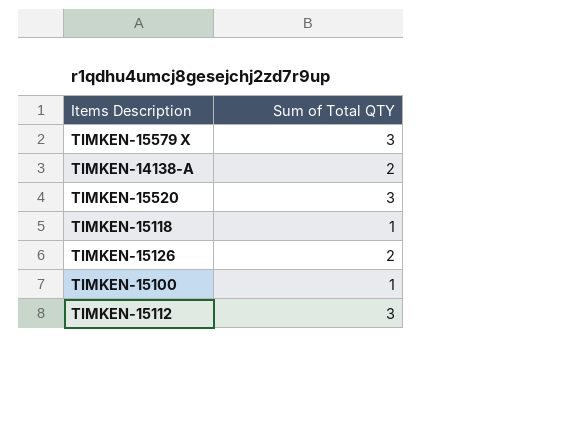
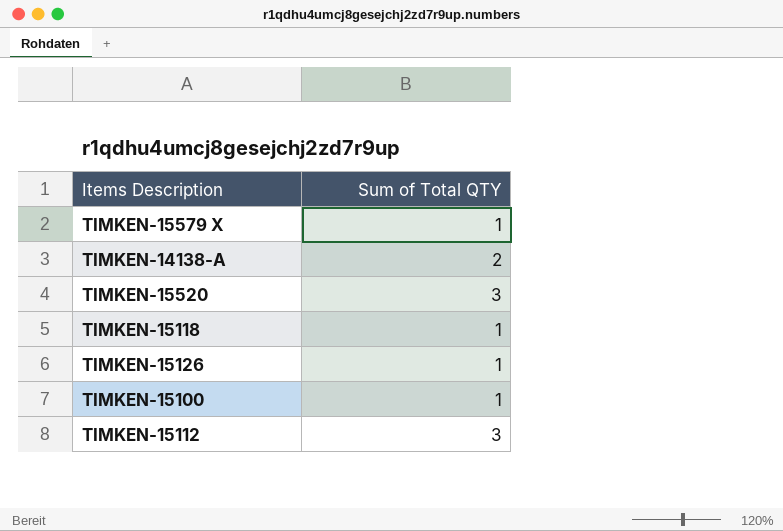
TIMKEN-15579 X | Sum of Total QTY: 3 -> 1
TIMKEN-15126 | Sum of Total QTY: 2 -> 1

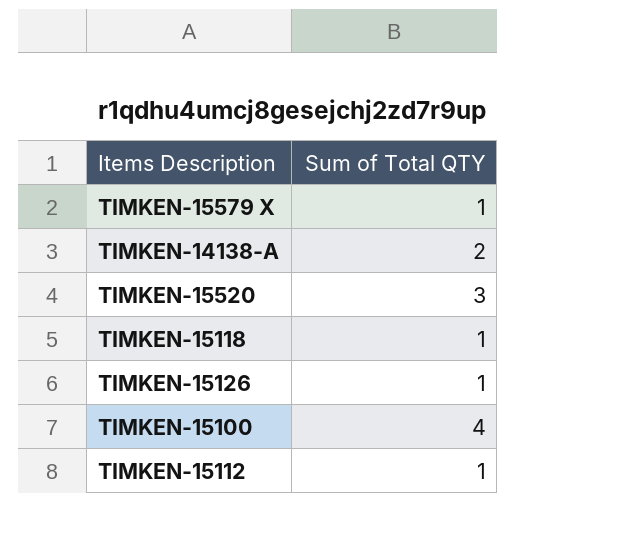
TIMKEN-15100 | Sum of Total QTY: 1 -> 4
TIMKEN-15112 | Sum of Total QTY: 3 -> 1

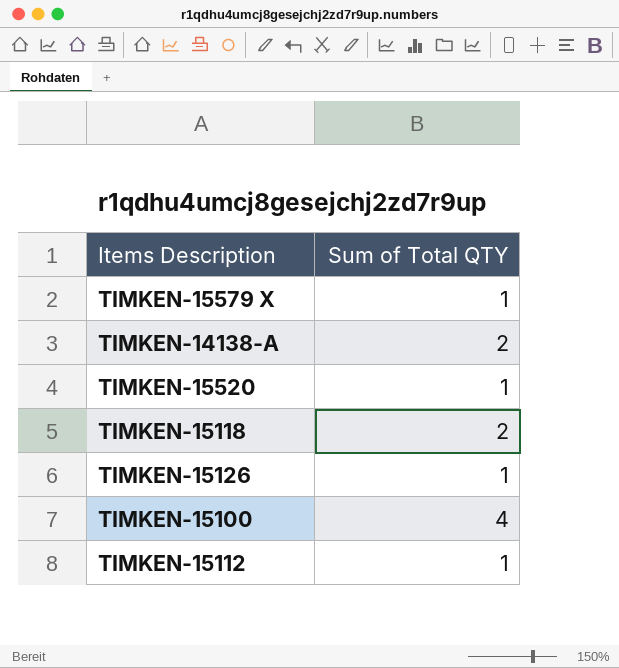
TIMKEN-15520 | Sum of Total QTY: 3 -> 1
TIMKEN-15118 | Sum of Total QTY: 1 -> 2

